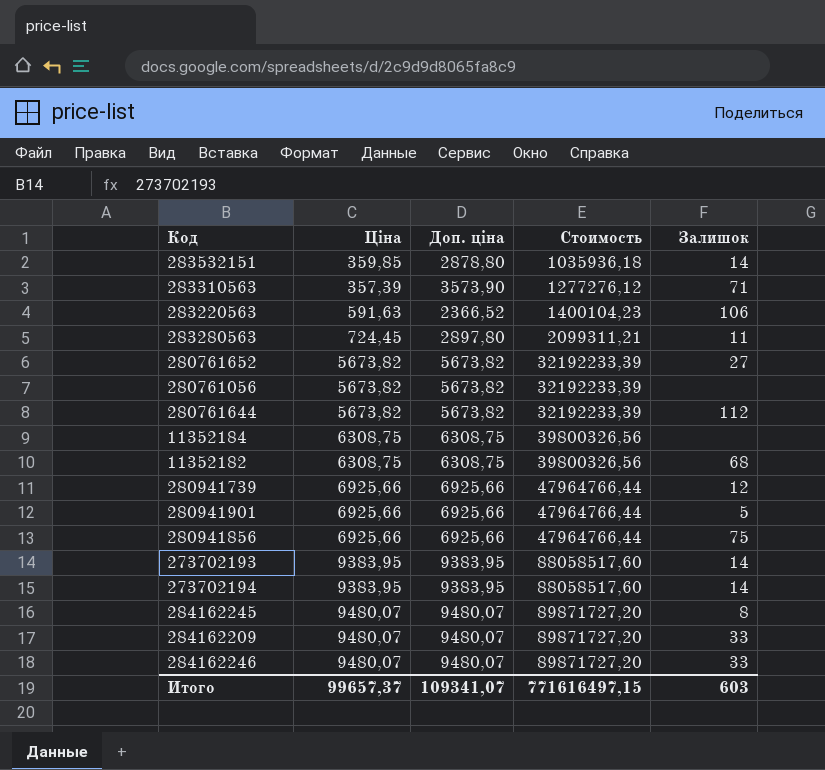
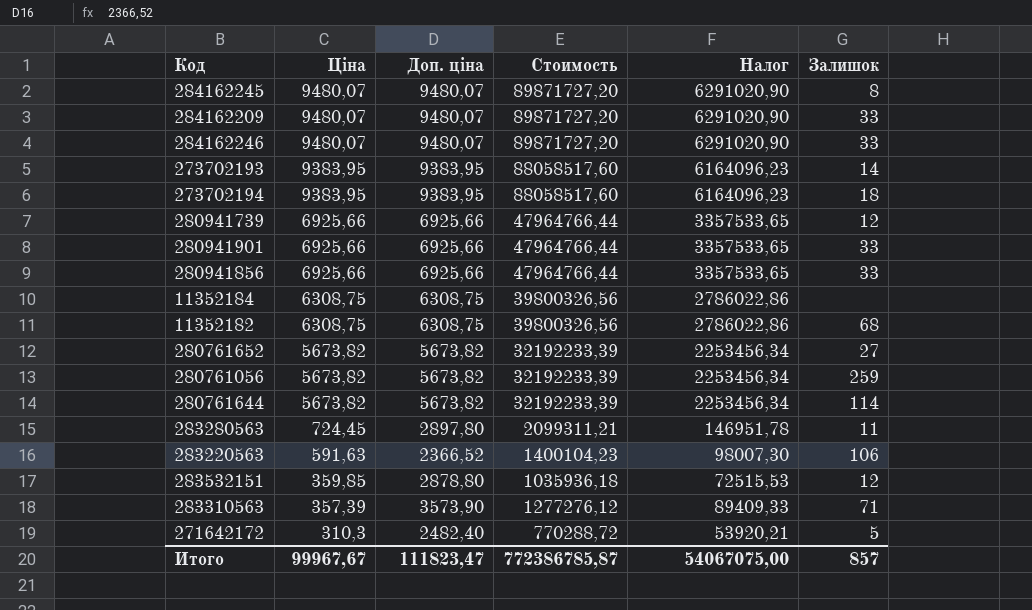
row order: Стоимость ascending -> Ціна descending
column Налог | formula: none -> [Стоимость] * 0,07
273702194 | Залишок: 14 -> 18
280941901 | Залишок: 5 -> 33
280941856 | Залишок: 75 -> 33
280761056 | Залишок: none -> 259
280761644 | Залишок: 112 -> 114
283532151 | Залишок: 14 -> 12
row 271642172: none -> 310,3 | 2482,40 | 770288,72 | 53920,21 | 5
Итого | Ціна: 99657,37 -> 99967,67
Итого | Доп. ціна: 109341,07 -> 111823,47
Итого | Стоимость: 771616497,15 -> 772386785,87
Итого | Залишок: 603 -> 857

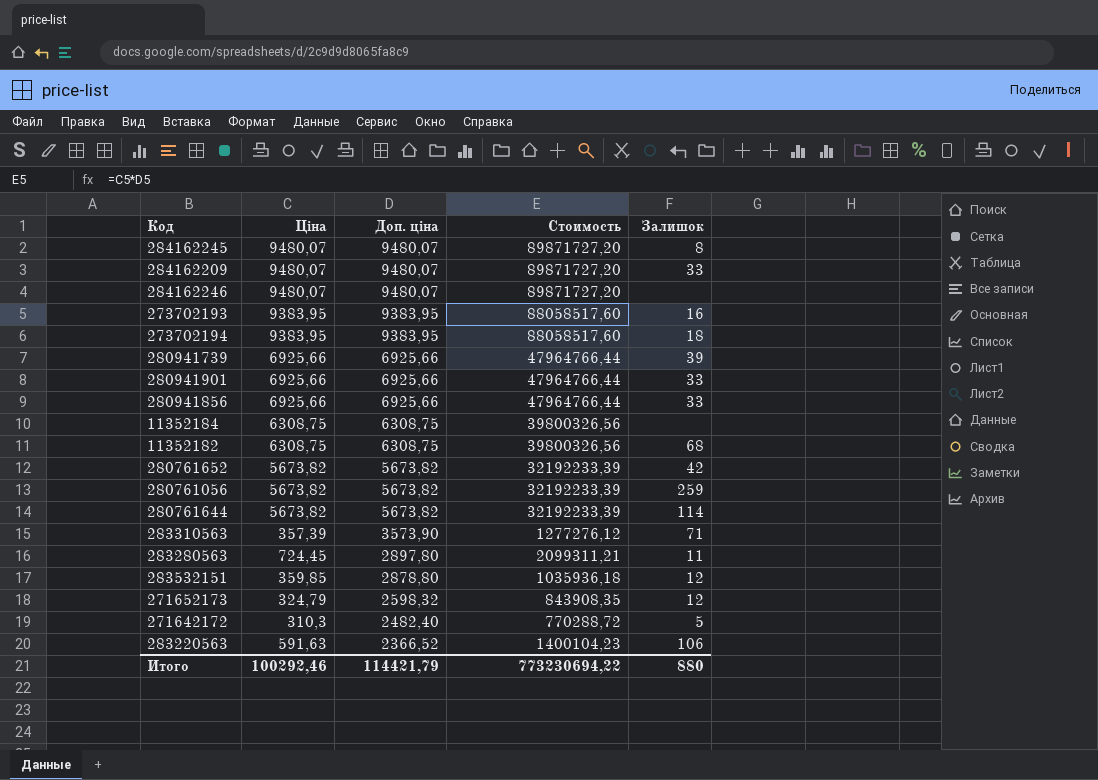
row order: Ціна descending -> Доп. ціна descending
column Налог | formula: [Стоимость] * 0,07 -> none
284162246 | Залишок: 33 -> none
273702193 | Залишок: 14 -> 16
280941739 | Залишок: 12 -> 39
280761652 | Залишок: 27 -> 42
row 271652173: none -> 324,79 | 2598,32 | 843908,35 | 12
Итого | Ціна: 99967,67 -> 100292,46
Итого | Доп. ціна: 111823,47 -> 114421,79
Итого | Стоимость: 772386785,87 -> 773230694,22
Итого | Залишок: 857 -> 880

